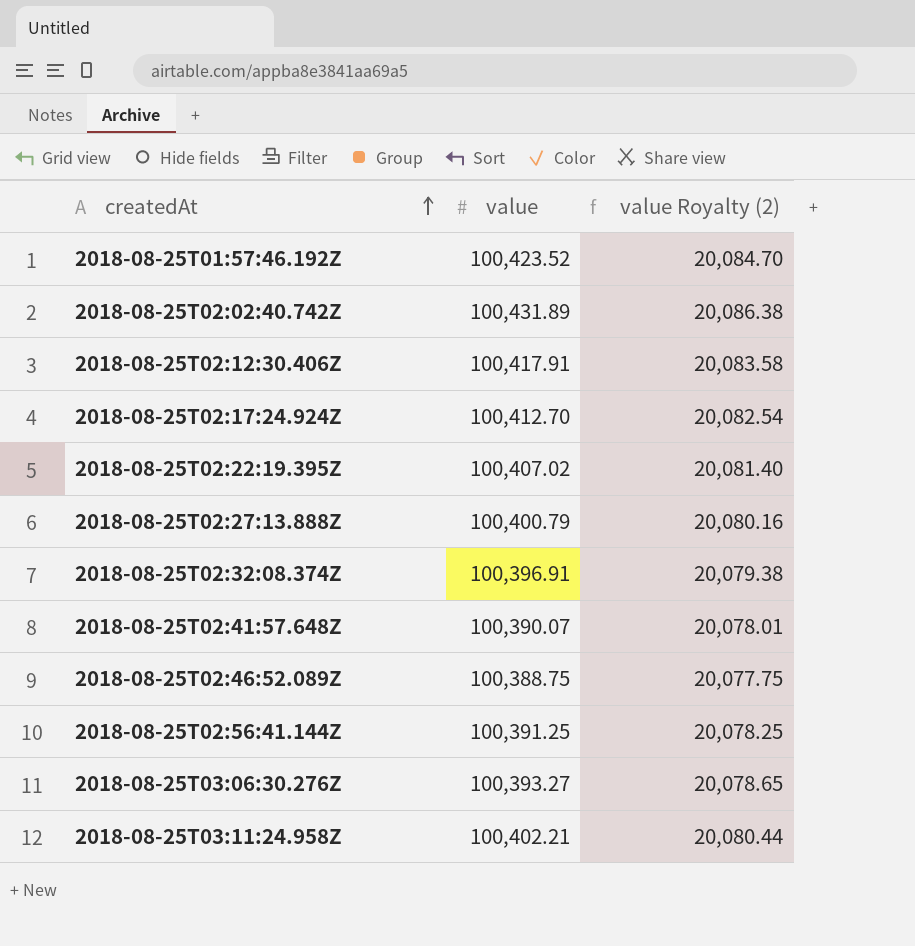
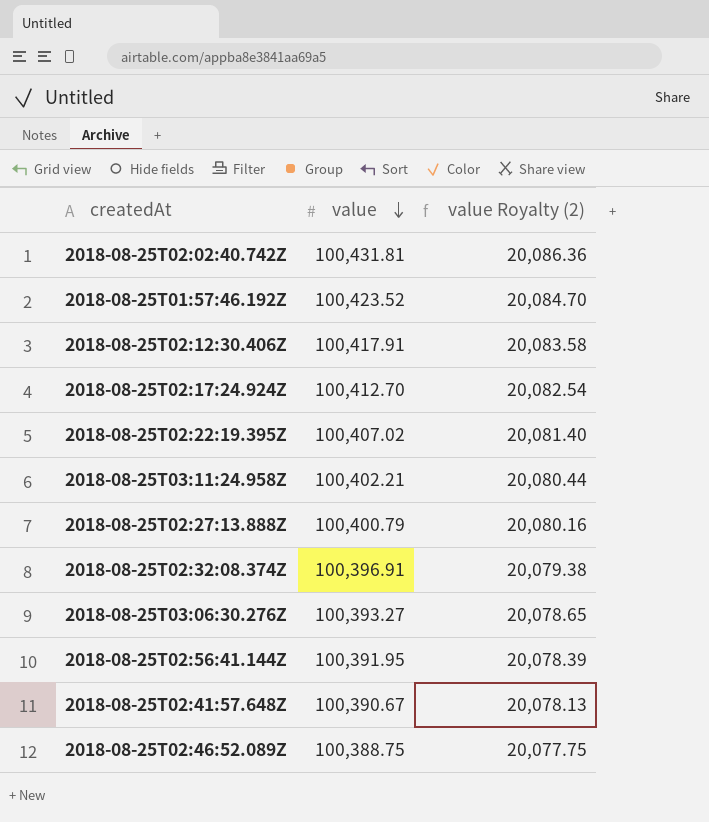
row order: createdAt ascending -> value descending
2018-08-25T02:02:40.742Z | value: 100,431.89 -> 100,431.81
2018-08-25T02:02:40.742Z | value Royalty (2): 20,086.38 -> 20,086.36
2018-08-25T02:56:41.144Z | value: 100,391.25 -> 100,391.95
2018-08-25T02:56:41.144Z | value Royalty (2): 20,078.25 -> 20,078.39
2018-08-25T02:41:57.648Z | value: 100,390.07 -> 100,390.67
2018-08-25T02:41:57.648Z | value Royalty (2): 20,078.01 -> 20,078.13

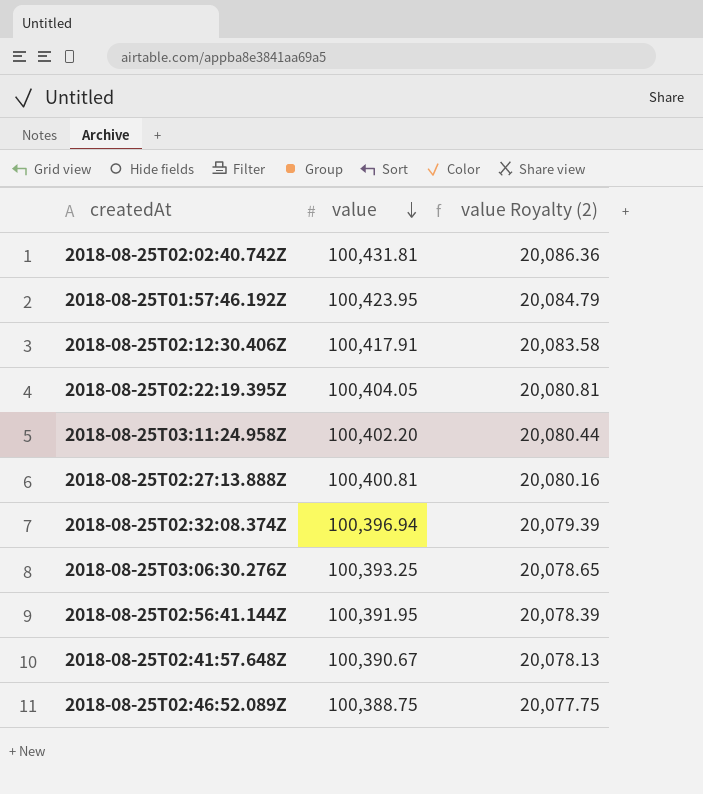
row 2018-08-25T02:17:24.924Z: 100,412.70 | 20,082.54 -> none
2018-08-25T01:57:46.192Z | value: 100,423.52 -> 100,423.95
2018-08-25T01:57:46.192Z | value Royalty (2): 20,084.70 -> 20,084.79
2018-08-25T02:22:19.395Z | value: 100,407.02 -> 100,404.05
2018-08-25T02:22:19.395Z | value Royalty (2): 20,081.40 -> 20,080.81
2018-08-25T03:11:24.958Z | value: 100,402.21 -> 100,402.20
2018-08-25T02:27:13.888Z | value: 100,400.79 -> 100,400.81
2018-08-25T02:32:08.374Z | value: 100,396.91 -> 100,396.94
2018-08-25T02:32:08.374Z | value Royalty (2): 20,079.38 -> 20,079.39
2018-08-25T03:06:30.276Z | value: 100,393.27 -> 100,393.25

